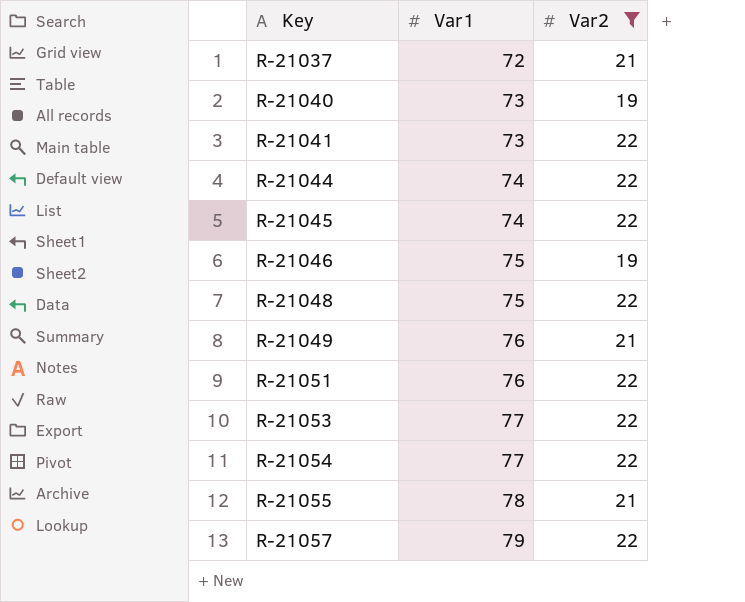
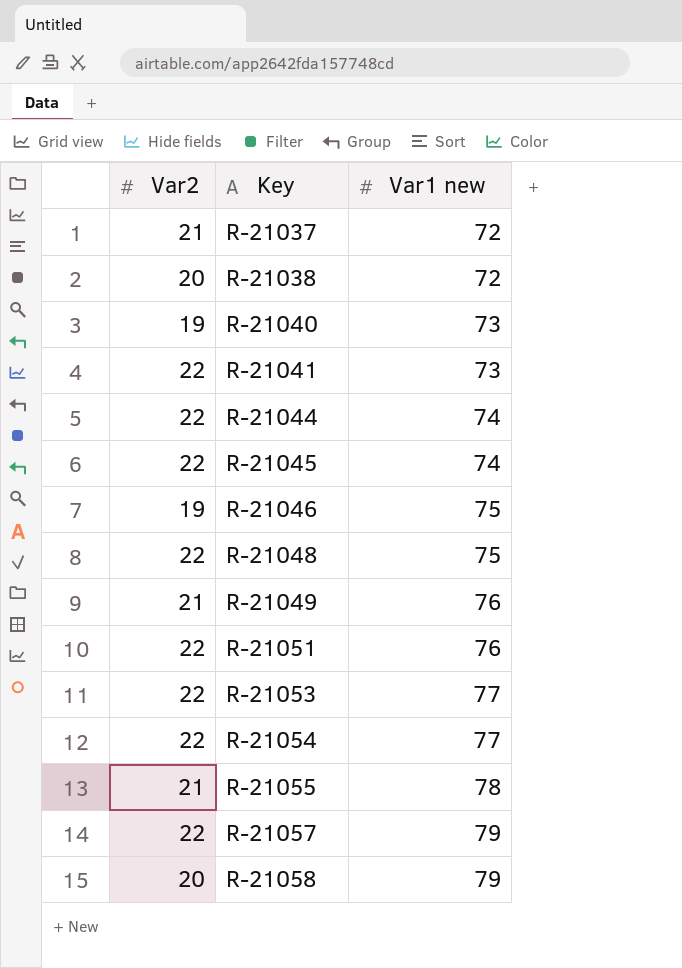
filter: Var2 != 20 -> none
column Var2 | position: 3 -> 1
column name: Var1 -> Var1 new

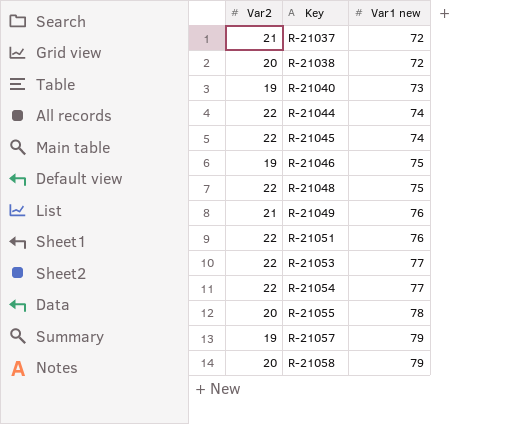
row R-21041: 22 | 73 -> none
R-21055 | Var2: 21 -> 20
R-21057 | Var2: 22 -> 19

